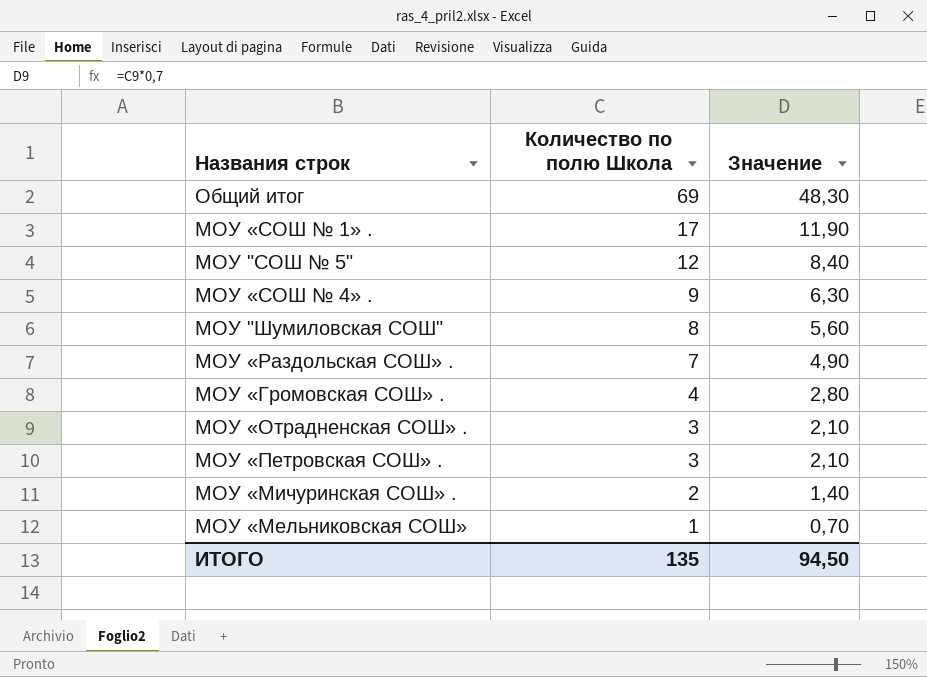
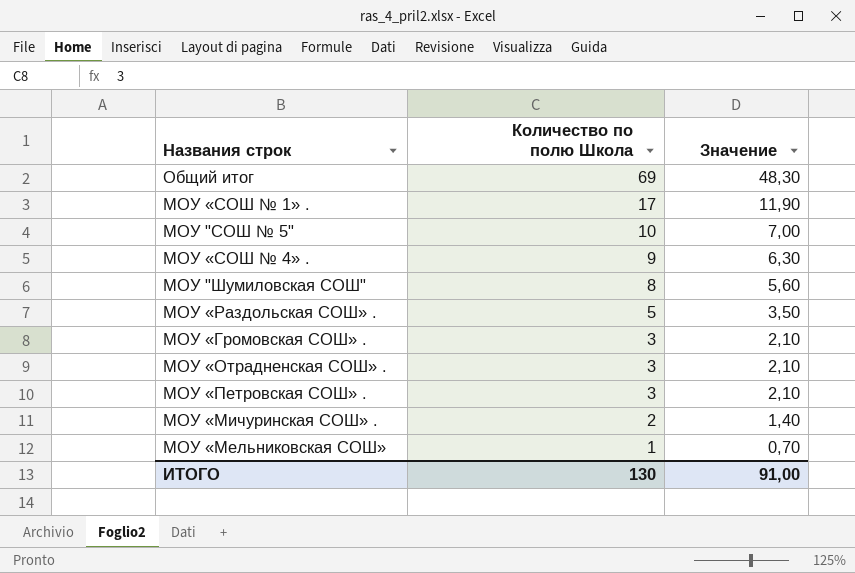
МОУ "СОШ № 5" | Количество по полю Школа: 12 -> 10
МОУ "СОШ № 5" | Значение: 8,40 -> 7,00
МОУ «Раздольская СОШ» . | Количество по полю Школа: 7 -> 5
МОУ «Раздольская СОШ» . | Значение: 4,90 -> 3,50
МОУ «Громовская СОШ» . | Количество по полю Школа: 4 -> 3
МОУ «Громовская СОШ» . | Значение: 2,80 -> 2,10
ИТОГО | Количество по полю Школа: 135 -> 130
ИТОГО | Значение: 94,50 -> 91,00

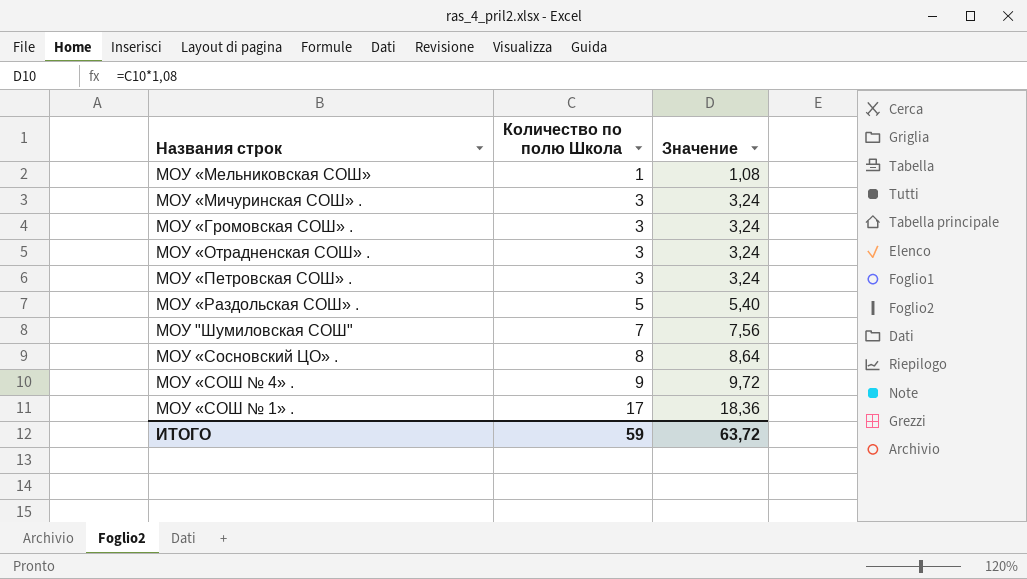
row order: Количество по полю Школа descending -> Количество по полю Школа ascending
column Значение | formula: [Количество по полю Школа] * 0,7 -> [Количество по полю Школа] * 1,08
row Общий итог: 69 | 48,30 -> none
row МОУ "СОШ № 5": 10 | 7,00 -> none
МОУ «Мичуринская СОШ» . | Количество по полю Школа: 2 -> 3
МОУ "Шумиловская СОШ" | Количество по полю Школа: 8 -> 7
row МОУ «Сосновский ЦО» .: none -> 8 | 8,64
ИТОГО | Количество по полю Школа: 130 -> 59
ИТОГО | Значение: 91,00 -> 63,72

